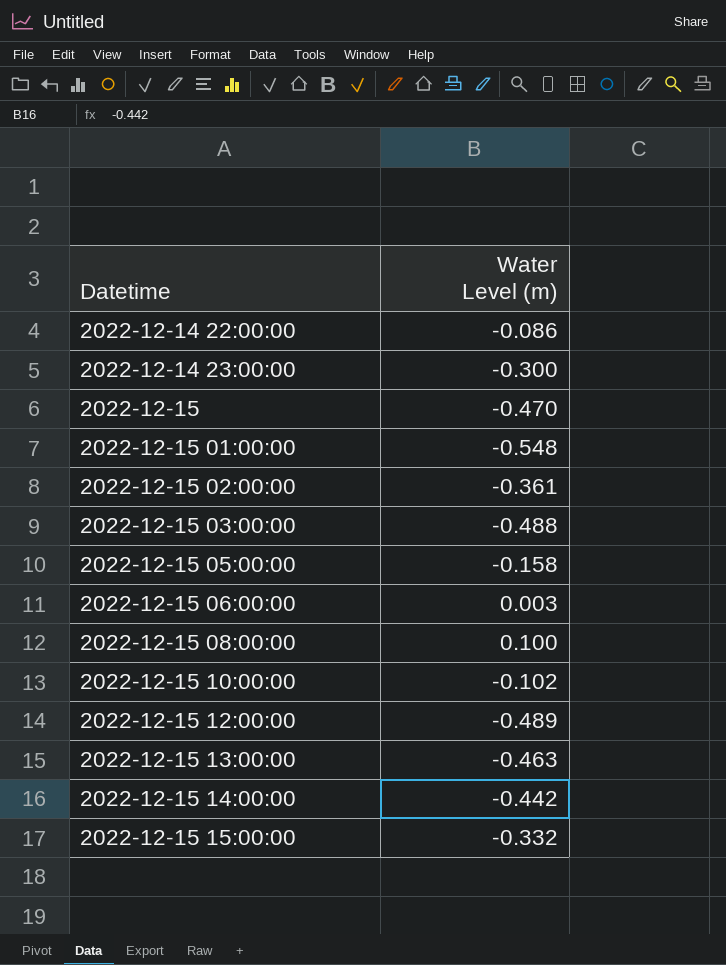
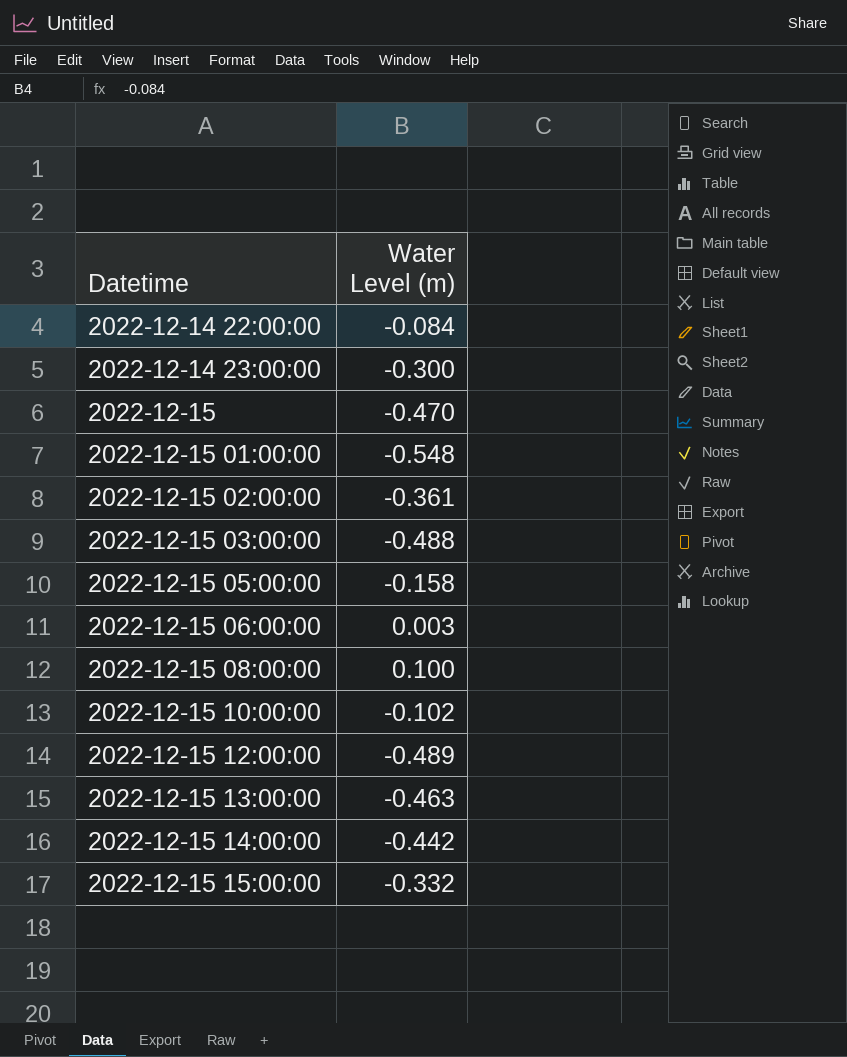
2022-12-14 22:00:00 | Water Level (m): -0.086 -> -0.084

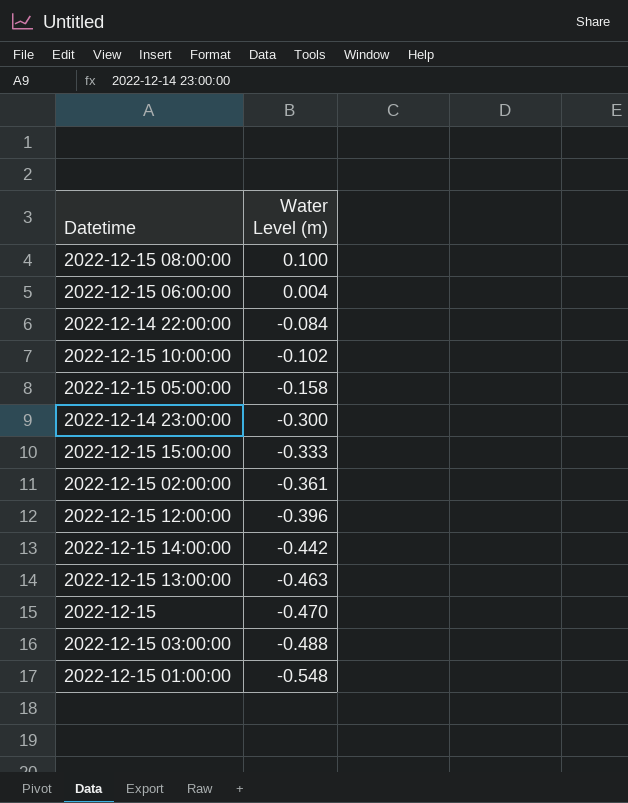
row order: Datetime ascending -> Water Level (m) descending
2022-12-15 06:00:00 | Water Level (m): 0.003 -> 0.004
2022-12-15 15:00:00 | Water Level (m): -0.332 -> -0.333
2022-12-15 12:00:00 | Water Level (m): -0.489 -> -0.396

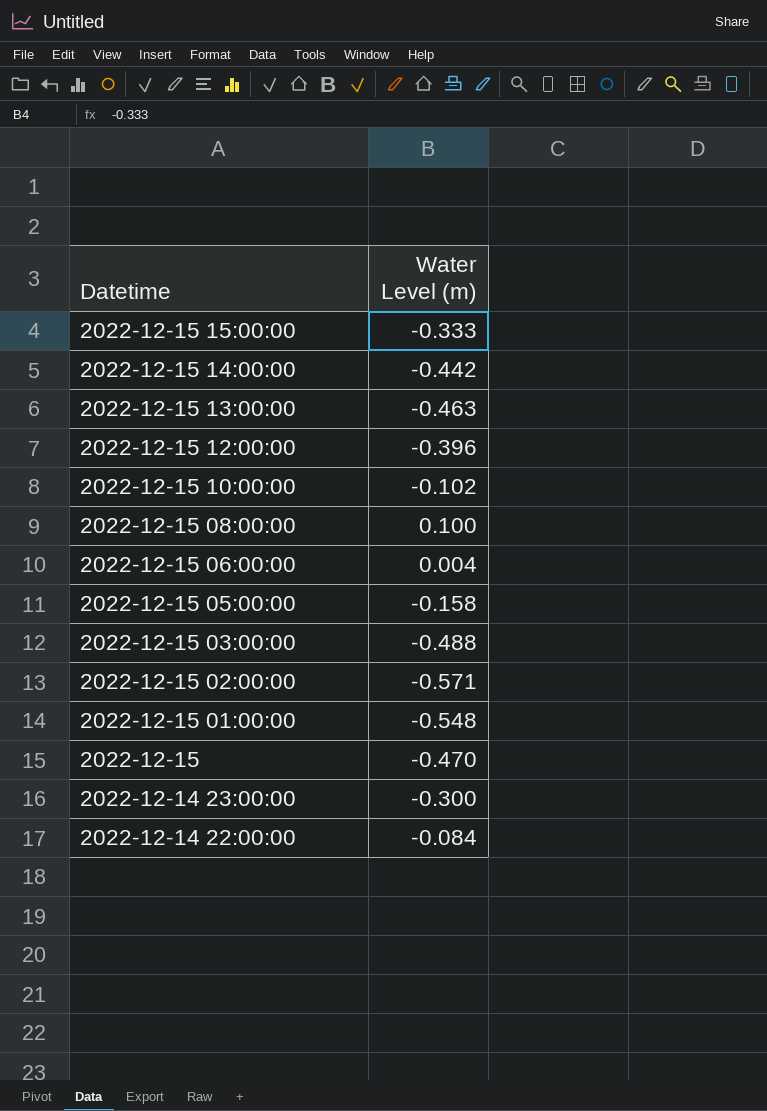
row order: Water Level (m) descending -> Datetime descending
2022-12-15 02:00:00 | Water Level (m): -0.361 -> -0.571

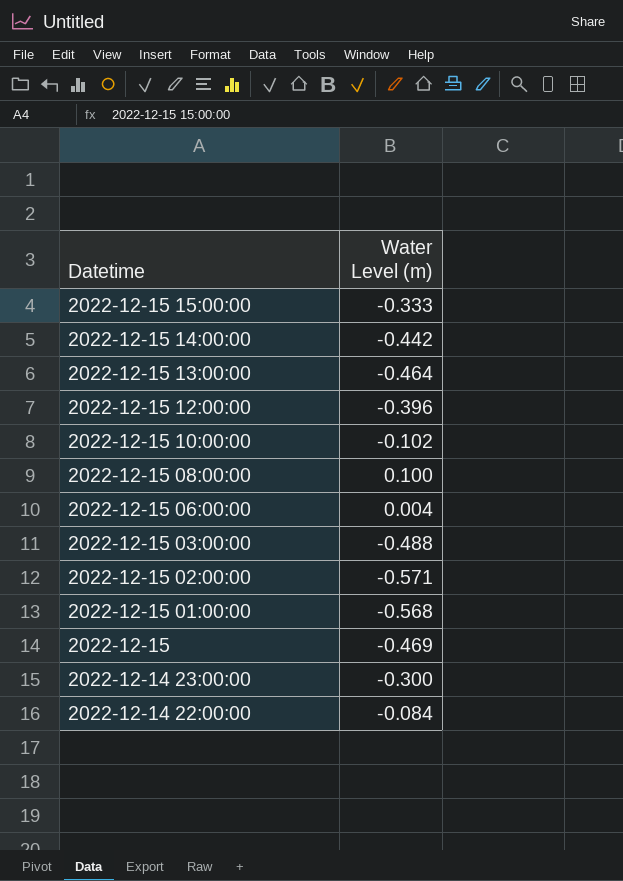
row 2022-12-15 05:00:00: -0.158 -> none
2022-12-15 13:00:00 | Water Level (m): -0.463 -> -0.464
2022-12-15 01:00:00 | Water Level (m): -0.548 -> -0.568
2022-12-15 | Water Level (m): -0.470 -> -0.469

